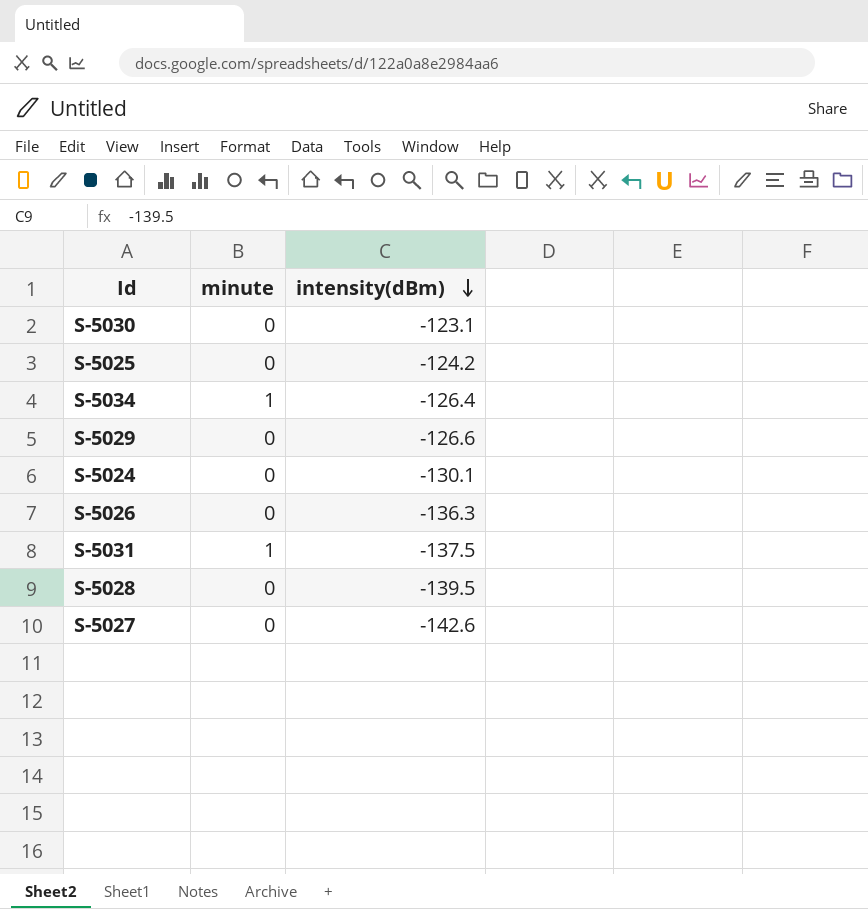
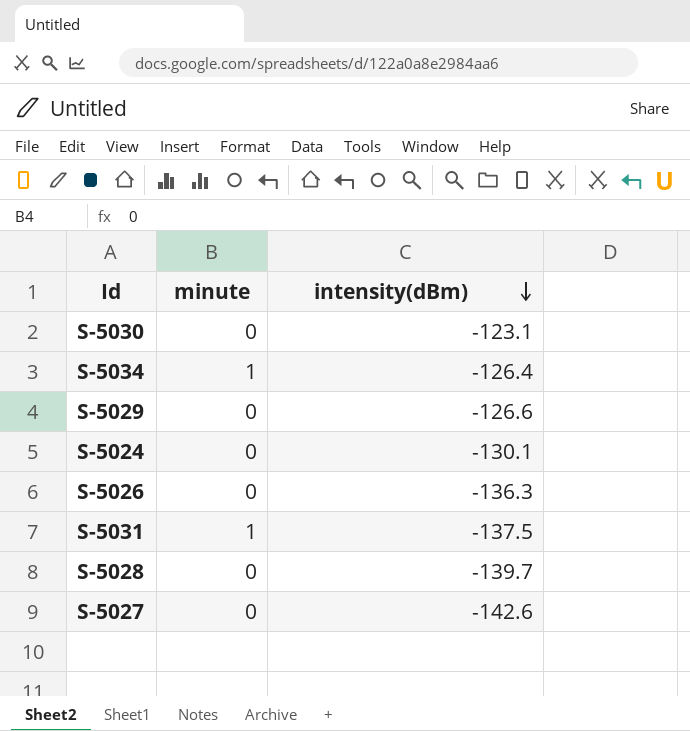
row S-5025: 0 | -124.2 -> none
S-5028 | intensity(dBm): -139.5 -> -139.7

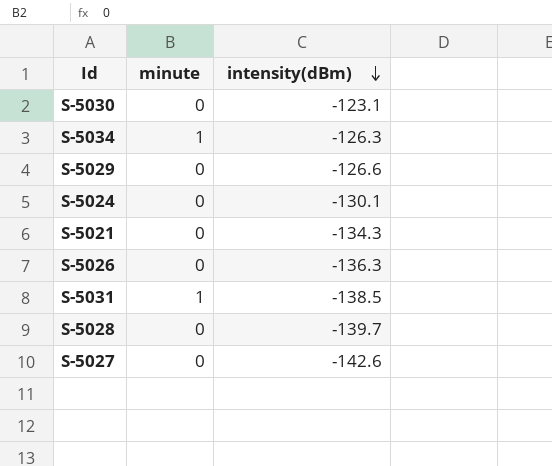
S-5034 | intensity(dBm): -126.4 -> -126.3
row S-5021: none -> 0 | -134.3
S-5031 | intensity(dBm): -137.5 -> -138.5

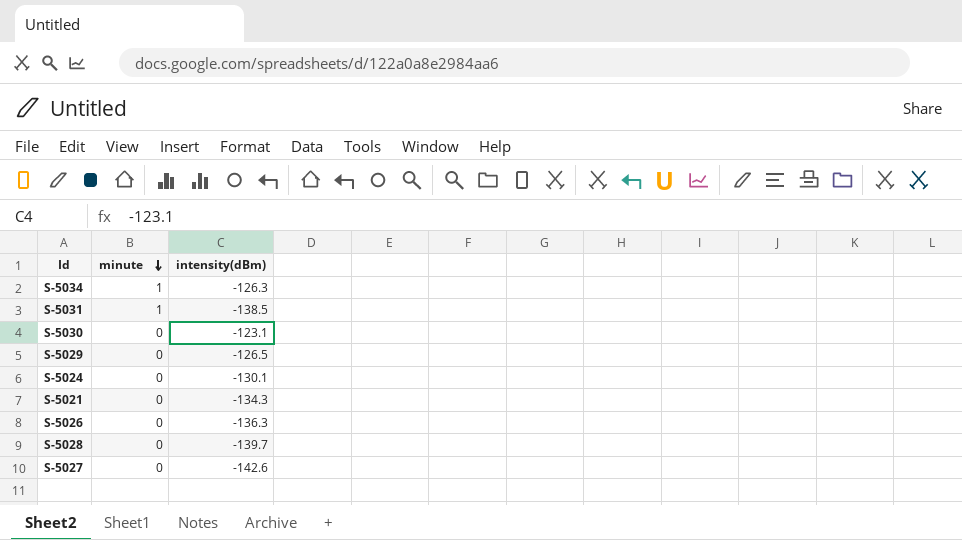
row order: intensity(dBm) descending -> minute descending
S-5029 | intensity(dBm): -126.6 -> -126.5

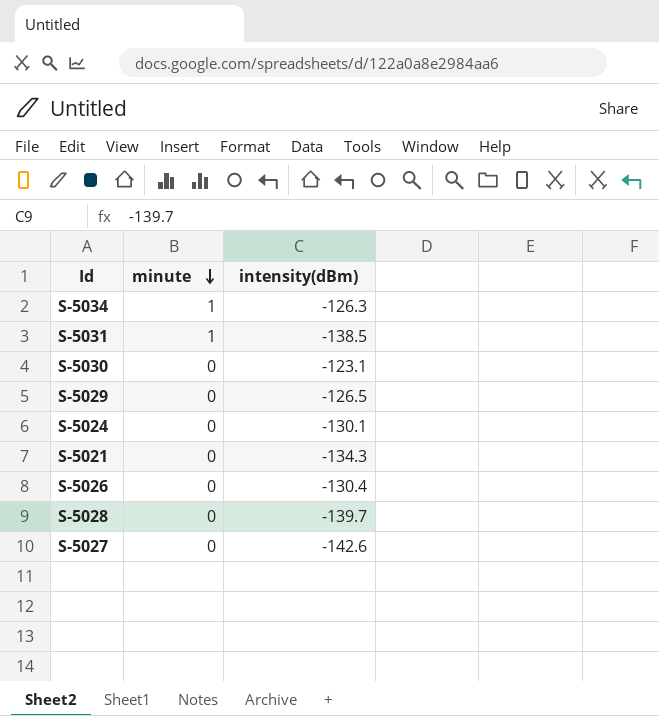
S-5026 | intensity(dBm): -136.3 -> -130.4

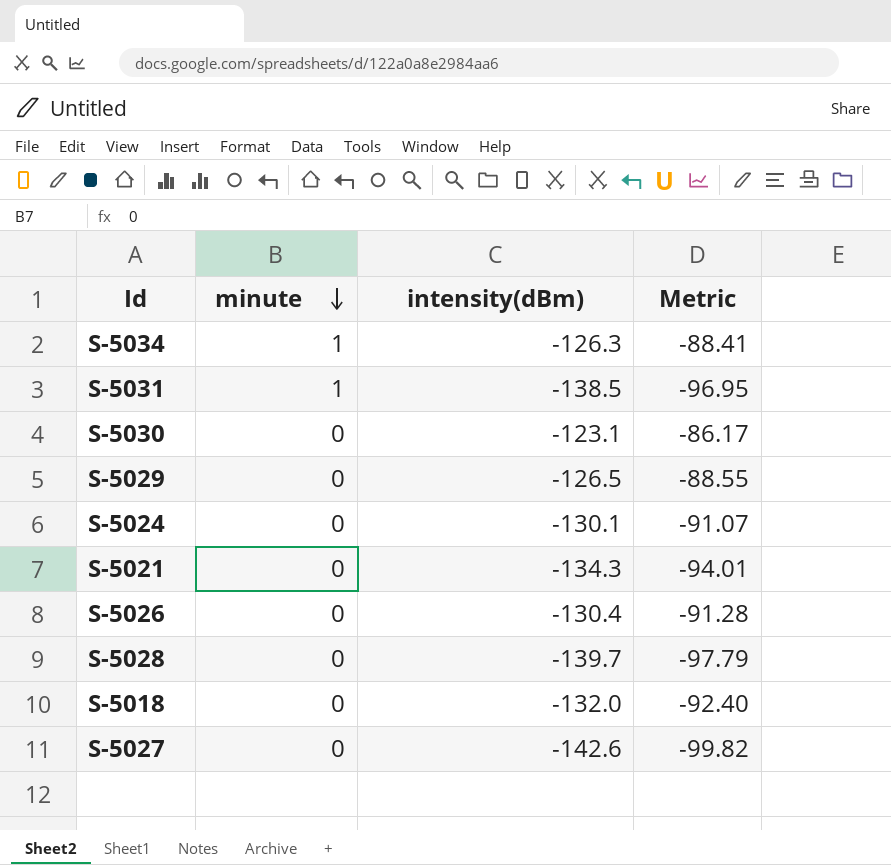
column Metric | formula: none -> [intensity(dBm)] * 0.7
row S-5018: none -> 0 | -132.0 | -92.40

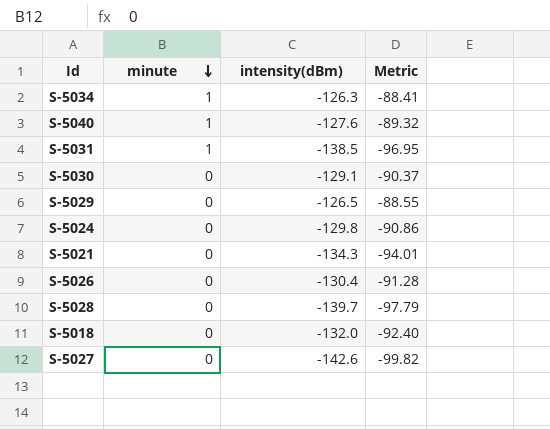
row S-5040: none -> 1 | -127.6 | -89.32
S-5030 | intensity(dBm): -123.1 -> -129.1
S-5030 | Metric: -86.17 -> -90.37
S-5024 | intensity(dBm): -130.1 -> -129.8
S-5024 | Metric: -91.07 -> -90.86

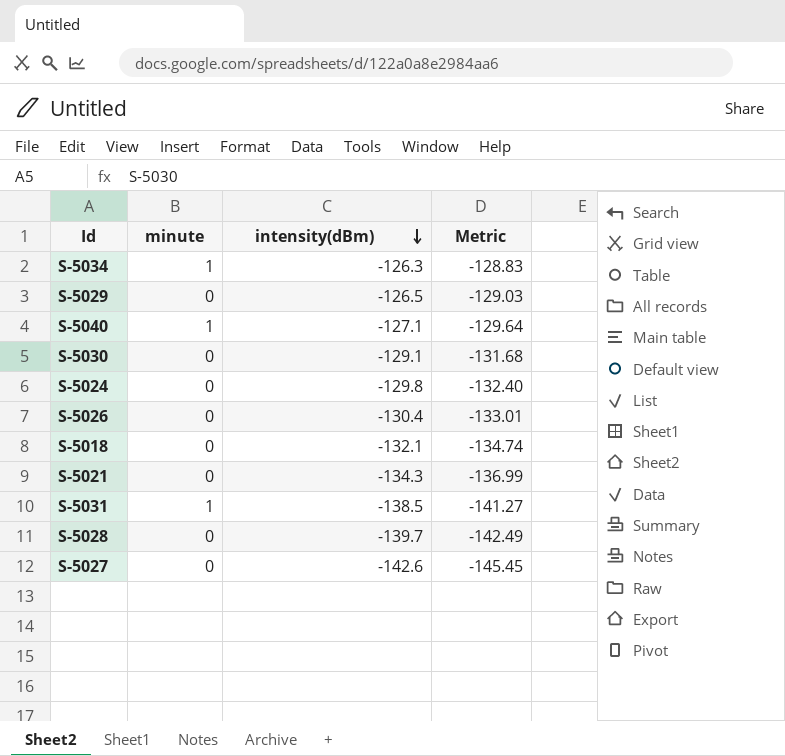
row order: minute descending -> intensity(dBm) descending
column Metric | formula: [intensity(dBm)] * 0.7 -> [intensity(dBm)] * 1.02
S-5040 | intensity(dBm): -127.6 -> -127.1
S-5018 | intensity(dBm): -132.0 -> -132.1

